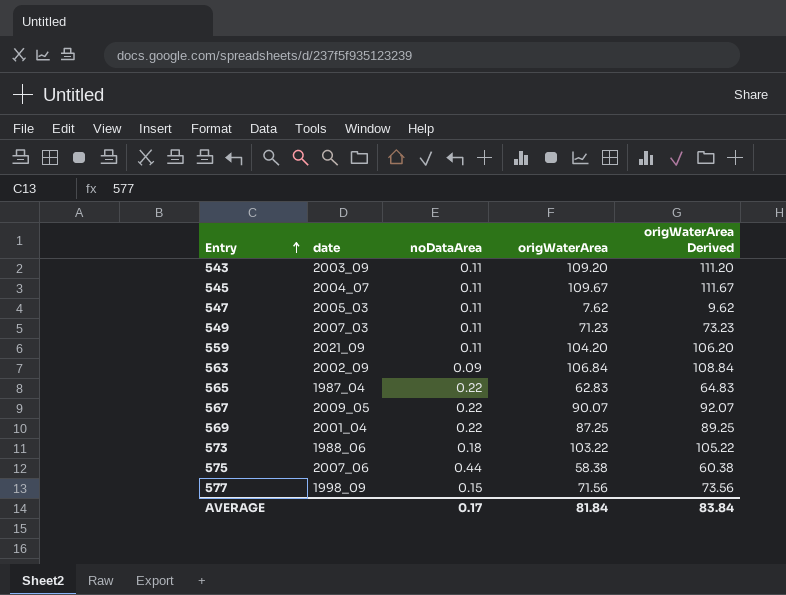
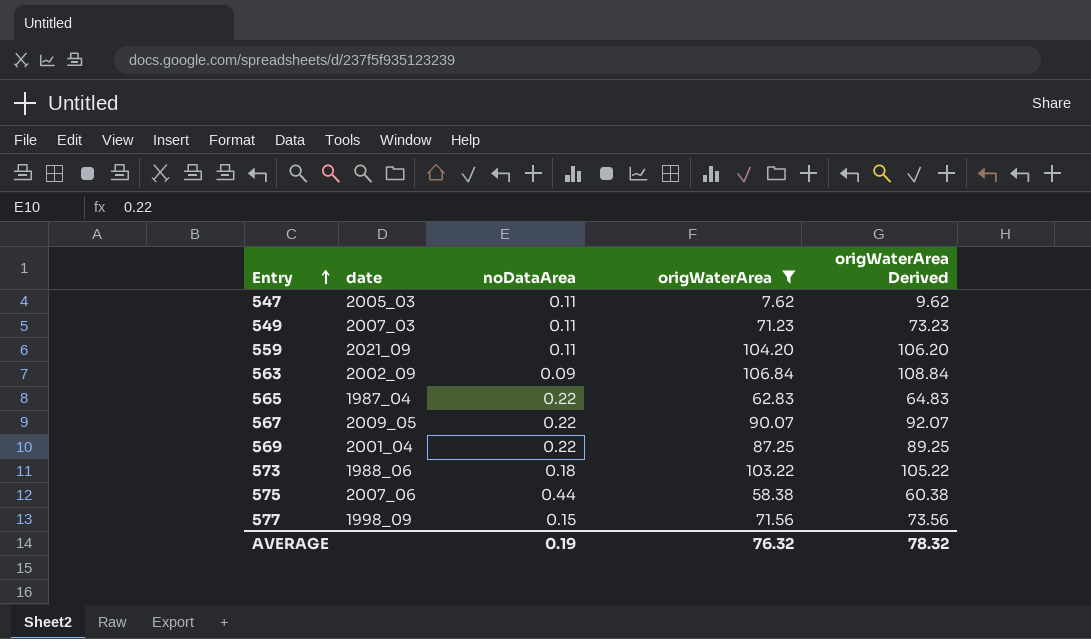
filter: none -> origWaterArea <= 106.84
AVERAGE | noDataArea: 0.17 -> 0.19
AVERAGE | origWaterArea: 81.84 -> 76.32
AVERAGE | origWaterArea Derived: 83.84 -> 78.32

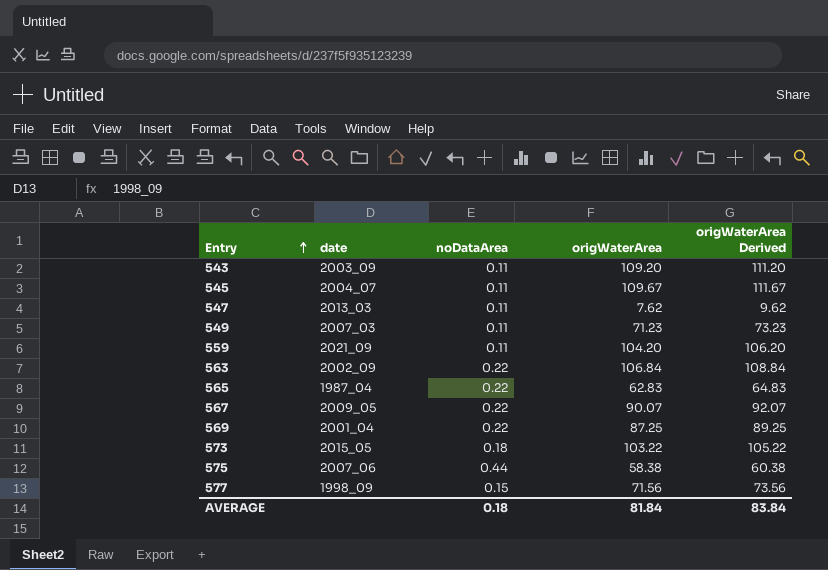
filter: origWaterArea <= 106.84 -> none
547 | date: 2005_03 -> 2013_03
563 | noDataArea: 0.09 -> 0.22
573 | date: 1988_06 -> 2015_05
AVERAGE | noDataArea: 0.19 -> 0.18
AVERAGE | origWaterArea: 76.32 -> 81.84
AVERAGE | origWaterArea Derived: 78.32 -> 83.84

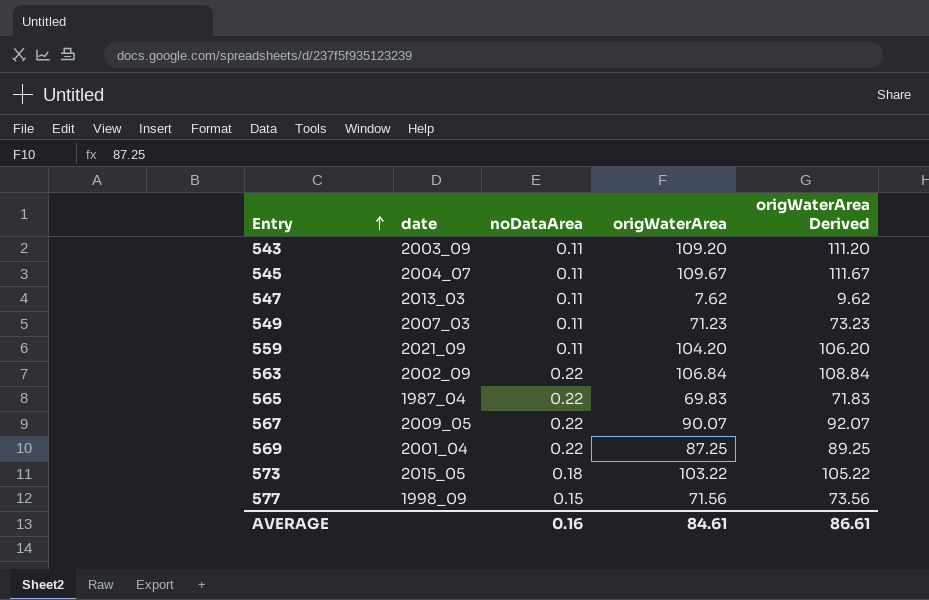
row 575: 2007_06 | 0.44 | 58.38 | 60.38 -> none
565 | origWaterArea: 62.83 -> 69.83
565 | origWaterArea Derived: 64.83 -> 71.83
AVERAGE | noDataArea: 0.18 -> 0.16
AVERAGE | origWaterArea: 81.84 -> 84.61
AVERAGE | origWaterArea Derived: 83.84 -> 86.61

